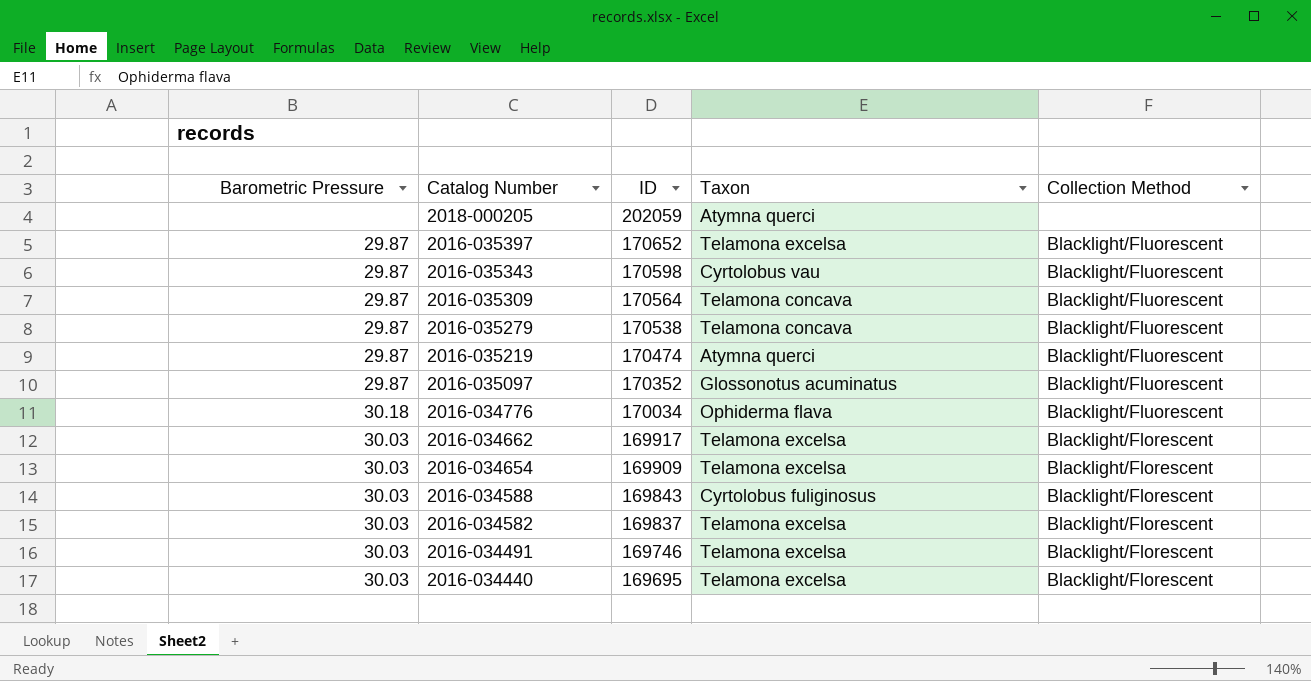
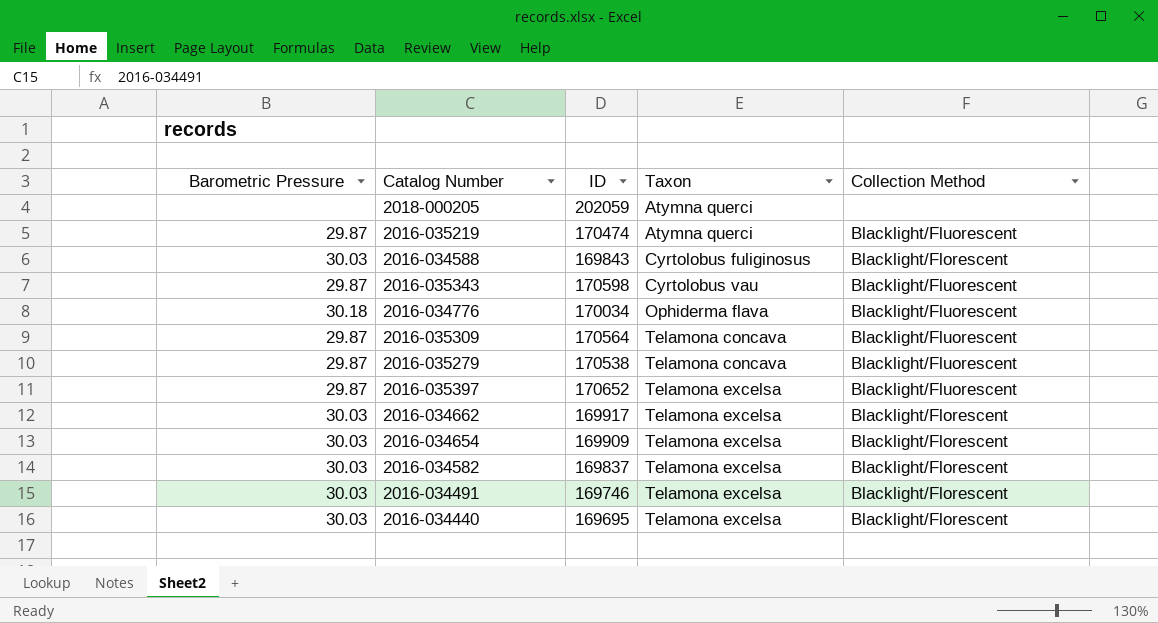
row order: Catalog Number descending -> Taxon ascending
row 2016-035097: 29.87 | 170352 | Glossonotus acuminatus | Blacklight/Fluorescent -> none

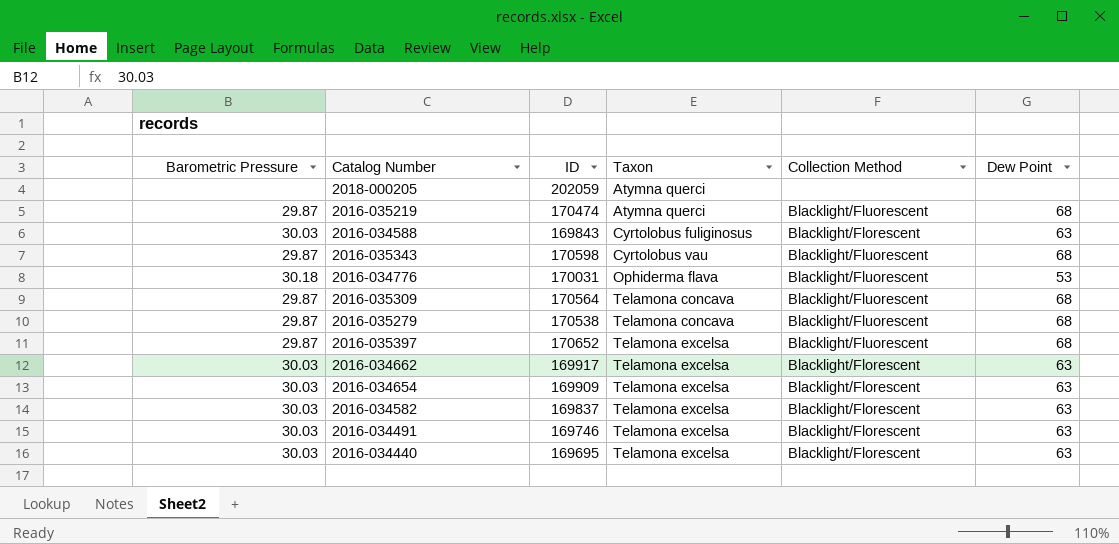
column Dew Point | position: none -> 6
2016-034776 | ID: 170034 -> 170031

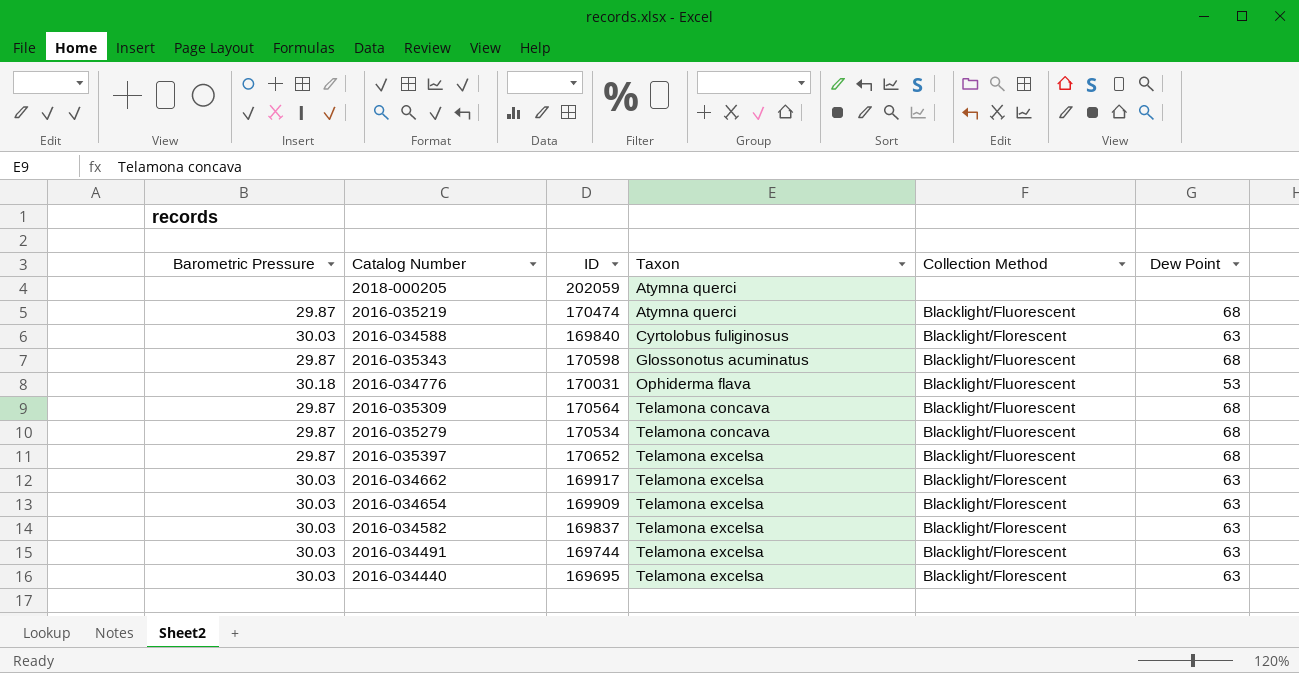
2016-034588 | ID: 169843 -> 169840
2016-035343 | Taxon: Cyrtolobus vau -> Glossonotus acuminatus
2016-035279 | ID: 170538 -> 170534
2016-034491 | ID: 169746 -> 169744

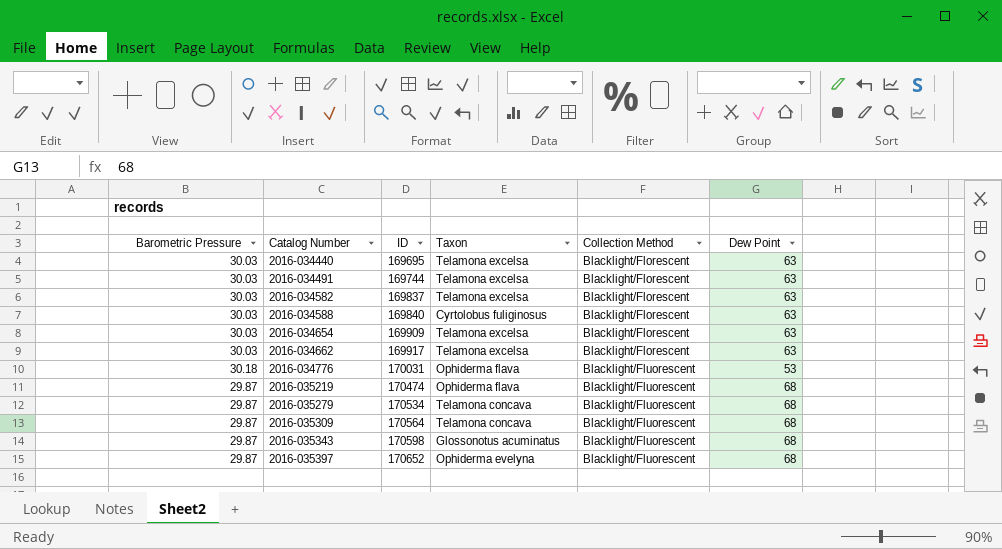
row order: Taxon ascending -> Catalog Number ascending
row 2018-000205: none | 202059 | Atymna querci | none | none -> none
2016-035219 | Taxon: Atymna querci -> Ophiderma flava
2016-035397 | Taxon: Telamona excelsa -> Ophiderma evelyna

